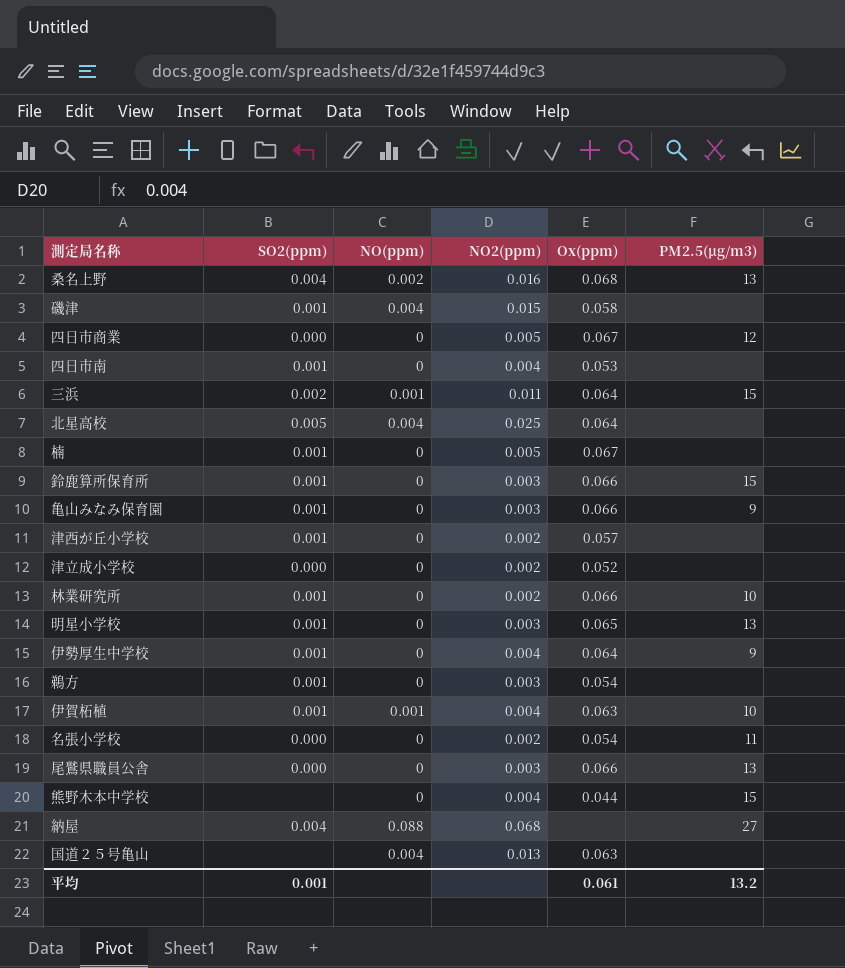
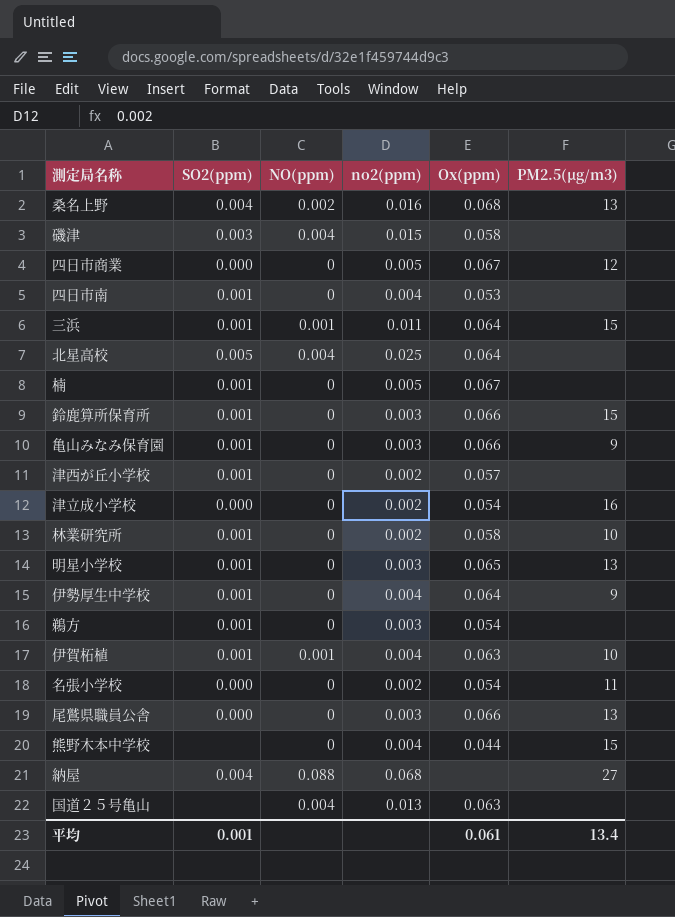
column name: NO2(ppm) -> no2(ppm)
磯津 | SO2(ppm): 0.001 -> 0.003
三浜 | SO2(ppm): 0.002 -> 0.001
津立成小学校 | Ox(ppm): 0.052 -> 0.054
津立成小学校 | PM2.5(μg/m3): none -> 16
林業研究所 | Ox(ppm): 0.066 -> 0.058
平均 | PM2.5(μg/m3): 13.2 -> 13.4

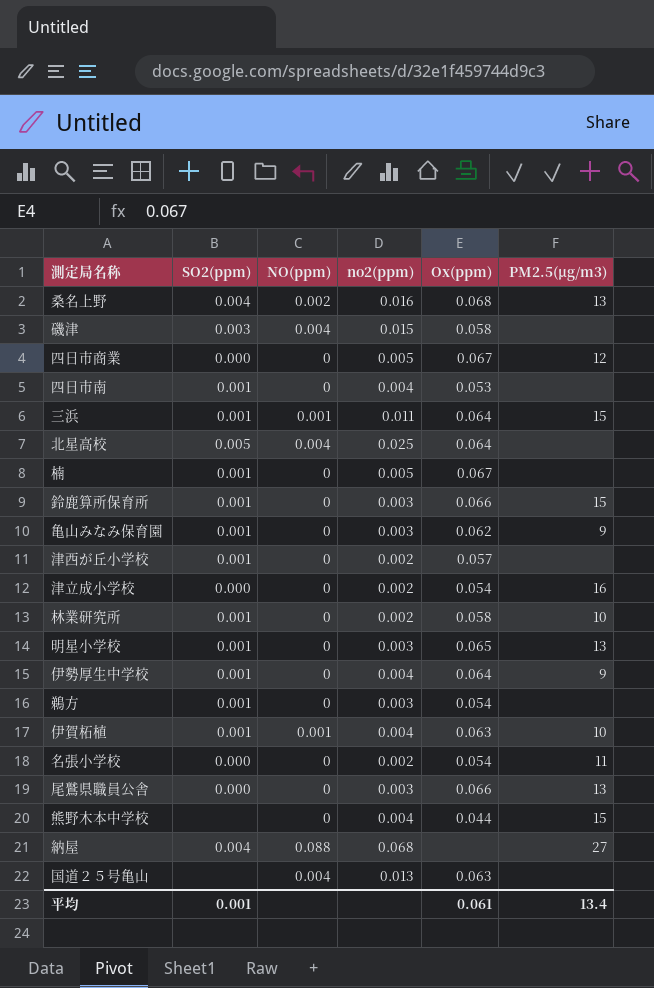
亀山みなみ保育園 | Ox(ppm): 0.066 -> 0.062

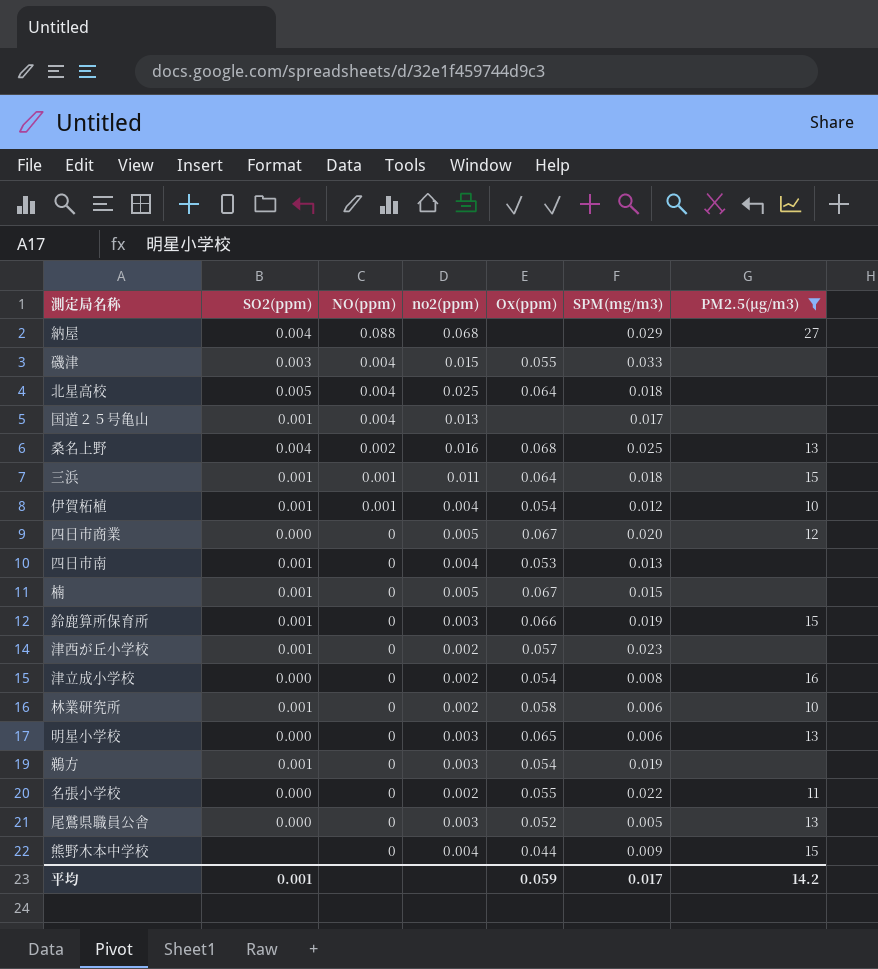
filter: none -> PM2.5(μg/m3) != 9
row order: none -> NO(ppm) descending
column SPM(mg/m3) | position: none -> 6
磯津 | Ox(ppm): 0.058 -> 0.055
国道２５号亀山 | SO2(ppm): none -> 0.001
国道２５号亀山 | Ox(ppm): 0.063 -> none
伊賀柘植 | Ox(ppm): 0.063 -> 0.054
明星小学校 | SO2(ppm): 0.001 -> 0.000
名張小学校 | Ox(ppm): 0.054 -> 0.055
尾鷲県職員公舎 | Ox(ppm): 0.066 -> 0.052
平均 | Ox(ppm): 0.061 -> 0.059
平均 | PM2.5(μg/m3): 13.4 -> 14.2

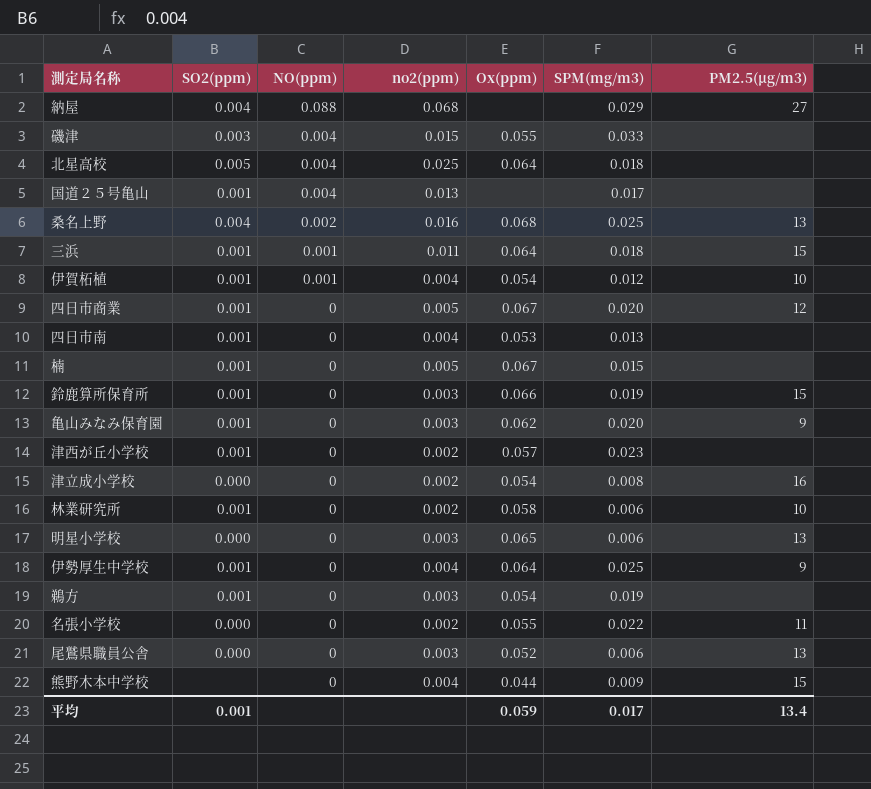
filter: PM2.5(μg/m3) != 9 -> none
四日市商業 | SO2(ppm): 0.000 -> 0.001
尾鷲県職員公舎 | SPM(mg/m3): 0.005 -> 0.006
平均 | PM2.5(μg/m3): 14.2 -> 13.4

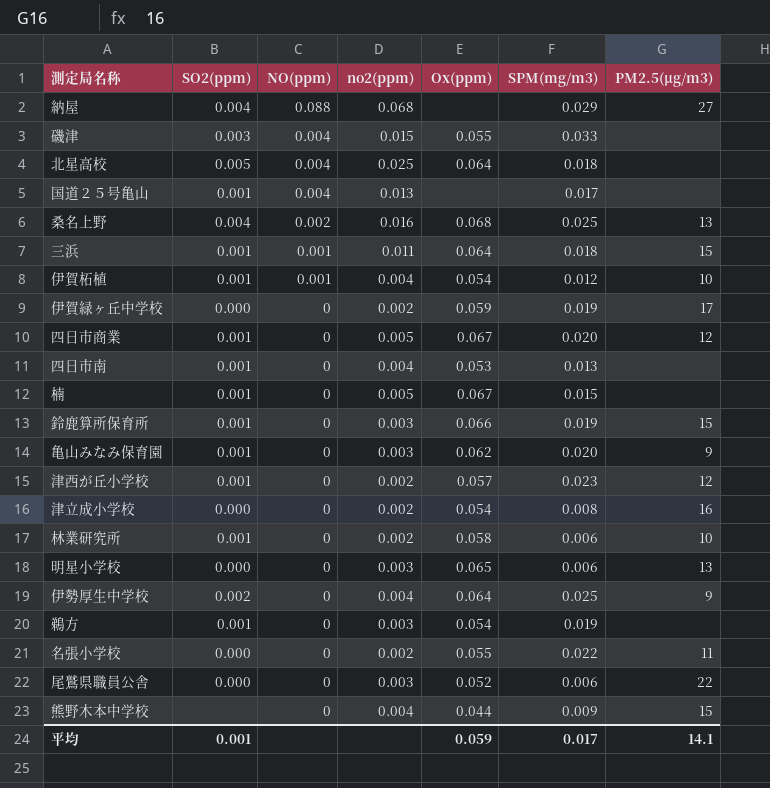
row 伊賀緑ヶ丘中学校: none -> 0.000 | 0 | 0.002 | 0.059 | 0.019 | 17
津西が丘小学校 | PM2.5(μg/m3): none -> 12
伊勢厚生中学校 | SO2(ppm): 0.001 -> 0.002
尾鷲県職員公舎 | PM2.5(μg/m3): 13 -> 22
平均 | PM2.5(μg/m3): 13.4 -> 14.1

